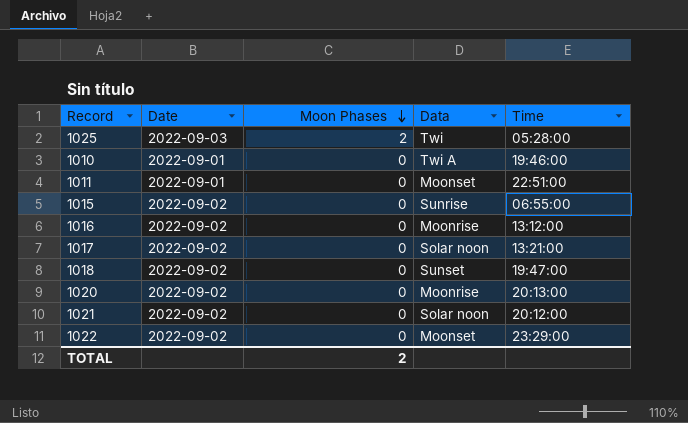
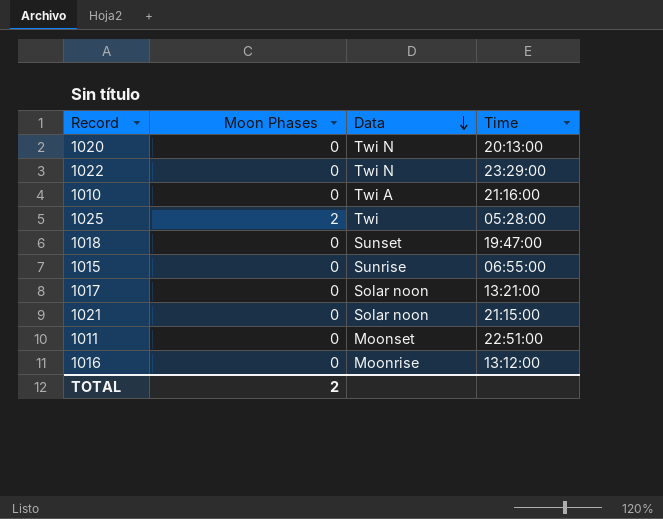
row order: Moon Phases descending -> Data descending
column Date | position: 2 -> none
1020 | Data: Moonrise -> Twi N
1022 | Data: Moonset -> Twi N
1010 | Time: 19:46:00 -> 21:16:00
1021 | Time: 20:12:00 -> 21:15:00

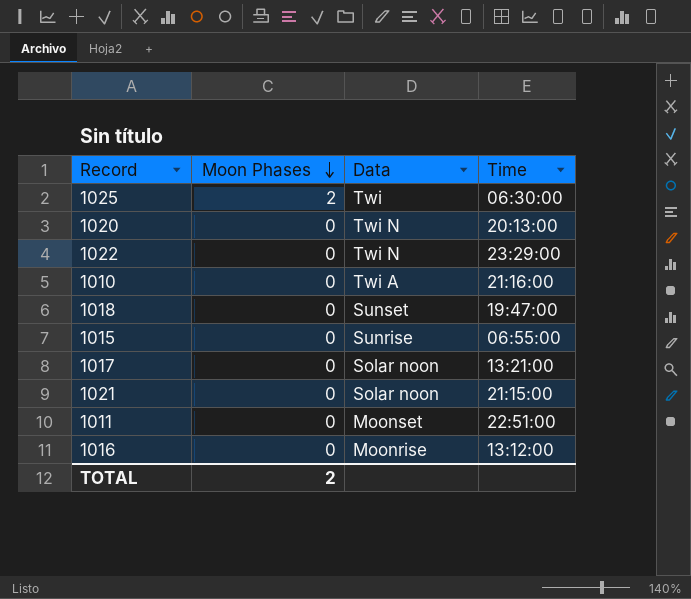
row order: Data descending -> Moon Phases descending
1025 | Time: 05:28:00 -> 06:30:00

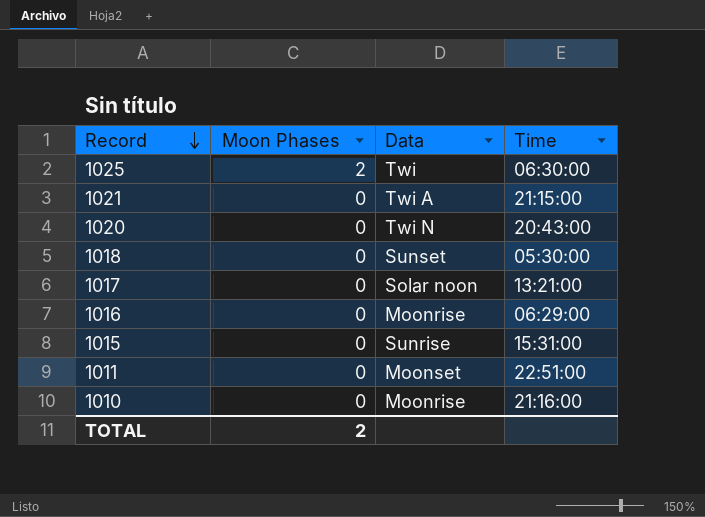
row order: Moon Phases descending -> Record descending
row 1022: 0 | Twi N | 23:29:00 -> none
1021 | Data: Solar noon -> Twi A
1020 | Time: 20:13:00 -> 20:43:00
1018 | Time: 19:47:00 -> 05:30:00
1016 | Time: 13:12:00 -> 06:29:00
1015 | Time: 06:55:00 -> 15:31:00
1010 | Data: Twi A -> Moonrise

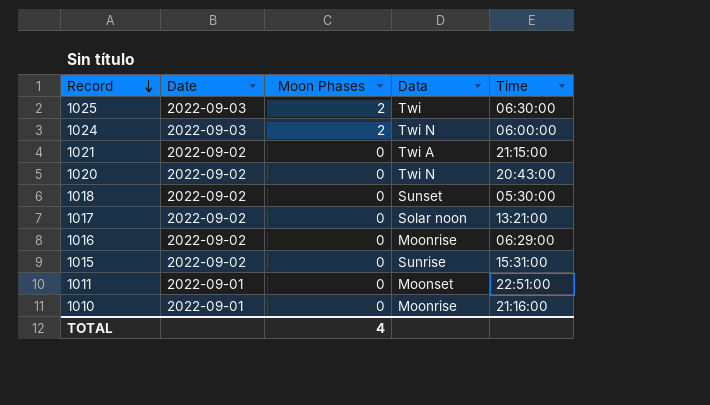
column Date | position: none -> 2
row 1024: none -> 2022-09-03 | 2 | Twi N | 06:00:00
TOTAL | Moon Phases: 2 -> 4

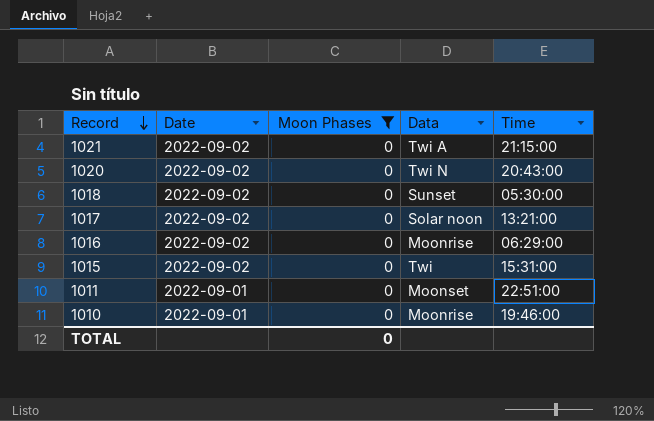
filter: none -> Moon Phases = 0
1015 | Data: Sunrise -> Twi
1010 | Time: 21:16:00 -> 19:46:00
TOTAL | Moon Phases: 4 -> 0

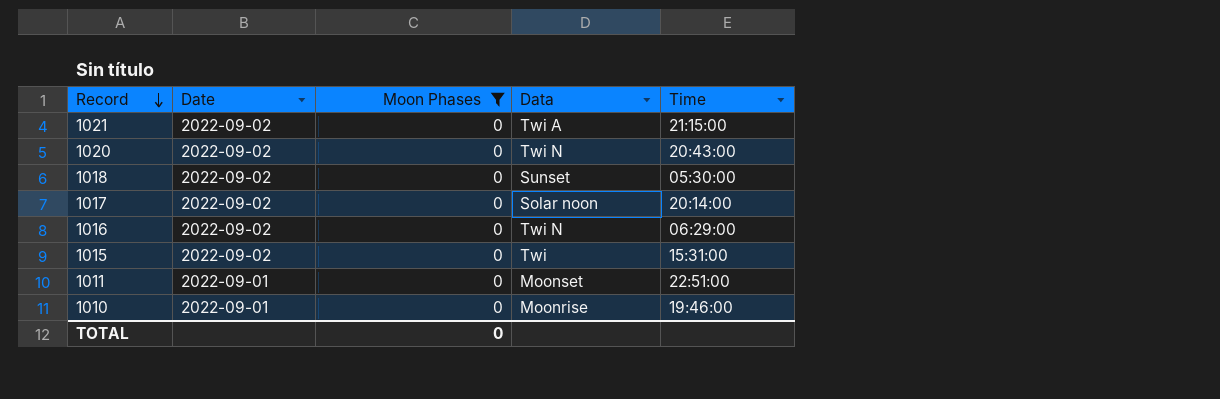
1017 | Time: 13:21:00 -> 20:14:00
1016 | Data: Moonrise -> Twi N

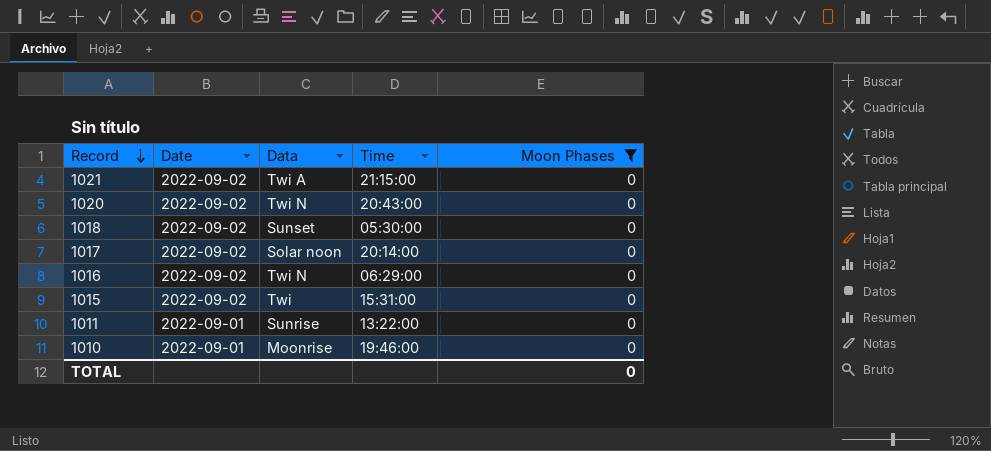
column Moon Phases | position: 3 -> 5
1011 | Data: Moonset -> Sunrise
1011 | Time: 22:51:00 -> 13:22:00

